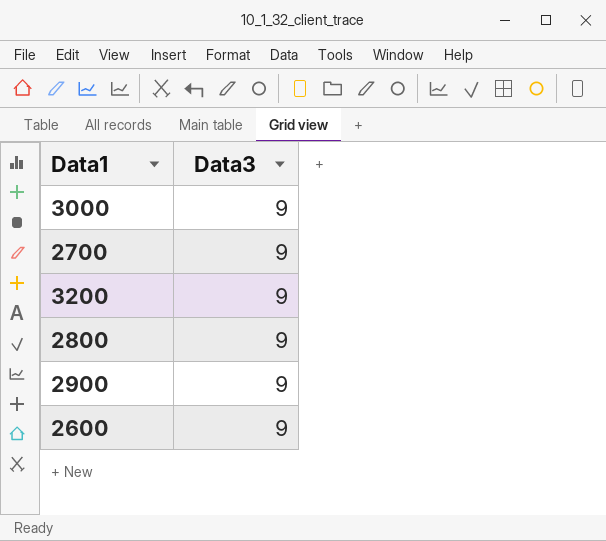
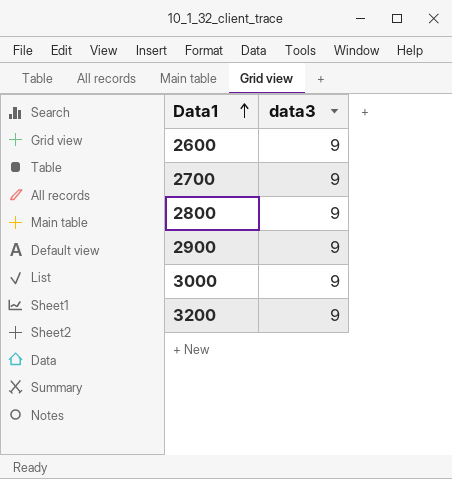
row order: none -> Data1 ascending
column name: Data3 -> data3

